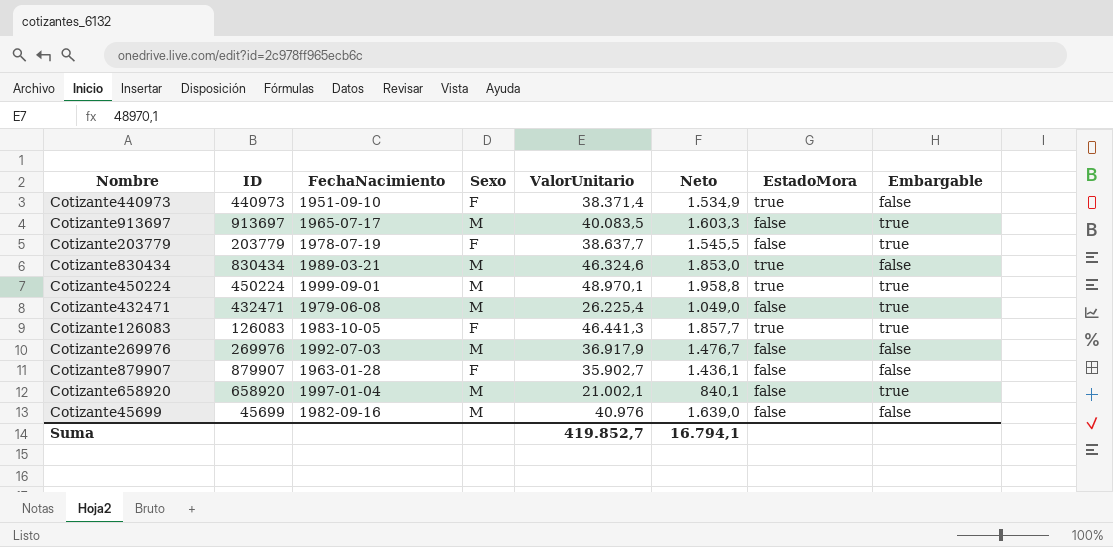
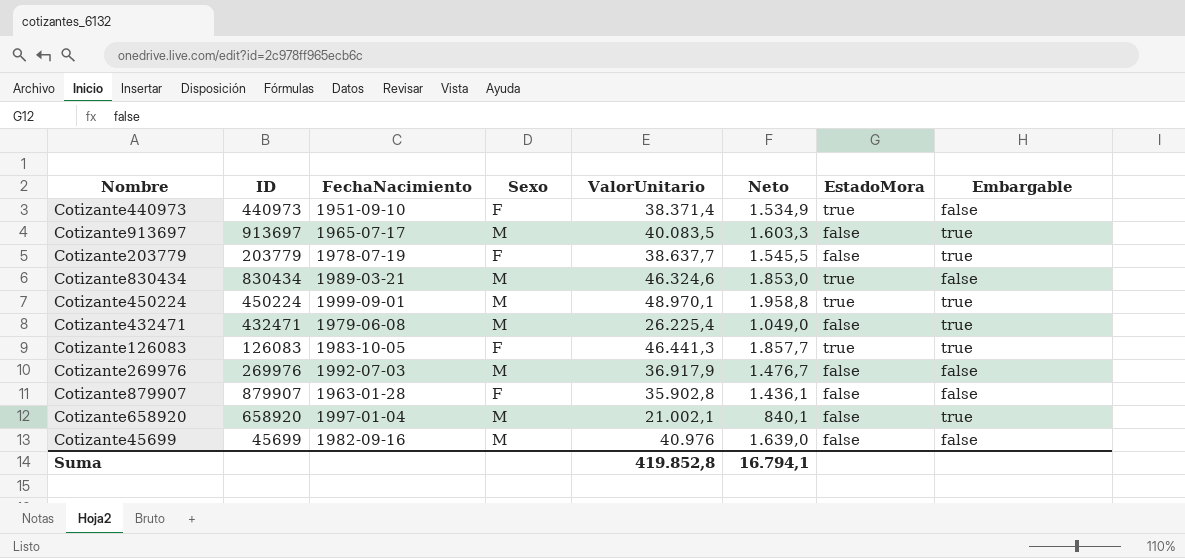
Cotizante879907 | ValorUnitario: 35.902,7 -> 35.902,8
Suma | ValorUnitario: 419.852,7 -> 419.852,8

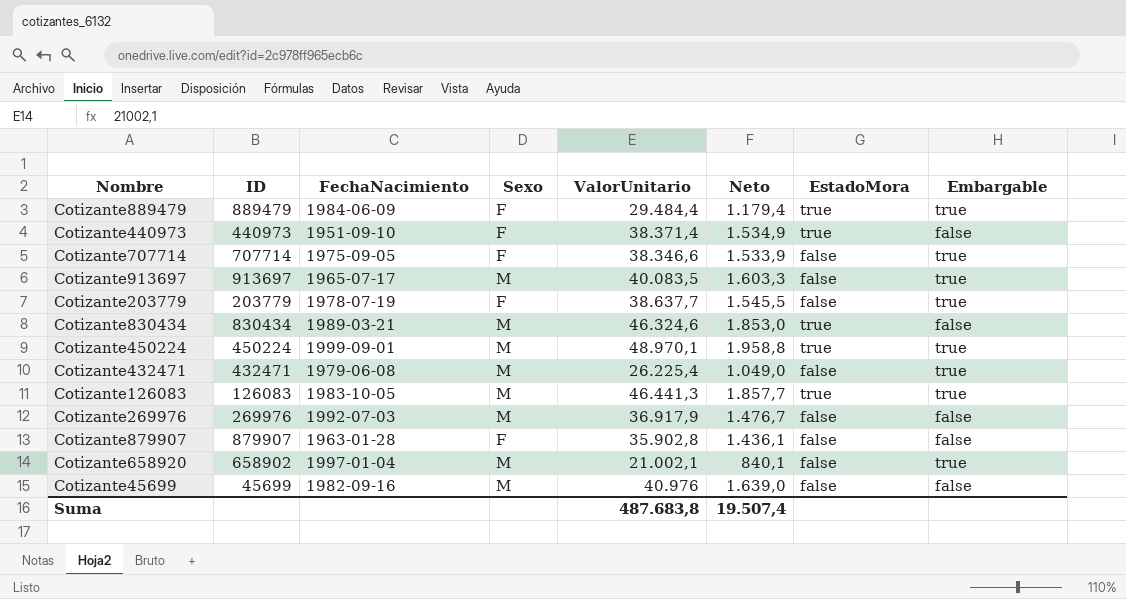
row Cotizante889479: none -> 889479 | 1984-06-09 | F | 29.484,4 | 1.179,4 | true | true
row Cotizante707714: none -> 707714 | 1975-09-05 | F | 38.346,6 | 1.533,9 | false | true
Cotizante126083 | Sexo: F -> M
Cotizante658920 | ID: 658920 -> 658902
Suma | ValorUnitario: 419.852,8 -> 487.683,8
Suma | Neto: 16.794,1 -> 19.507,4

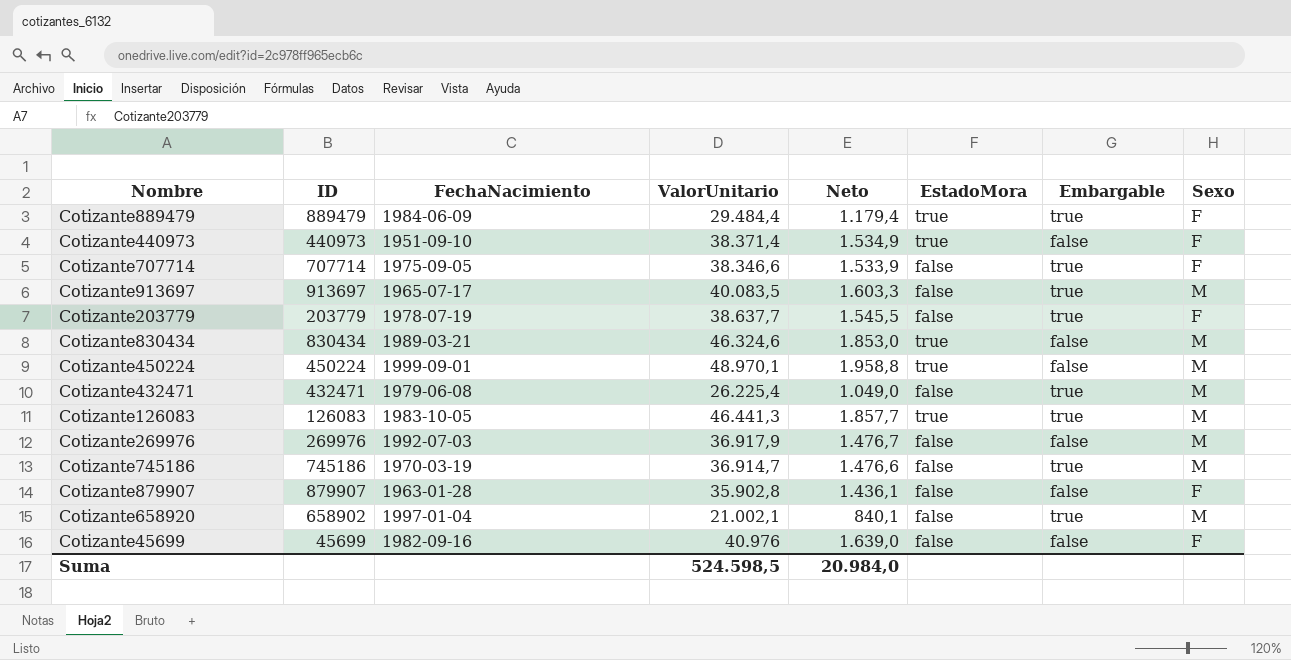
column Sexo | position: 4 -> 8
Cotizante450224 | Embargable: true -> false
row Cotizante745186: none -> 745186 | 1970-03-19 | 36.914,7 | 1.476,6 | false | true | M
Cotizante45699 | Sexo: M -> F
Suma | ValorUnitario: 487.683,8 -> 524.598,5
Suma | Neto: 19.507,4 -> 20.984,0

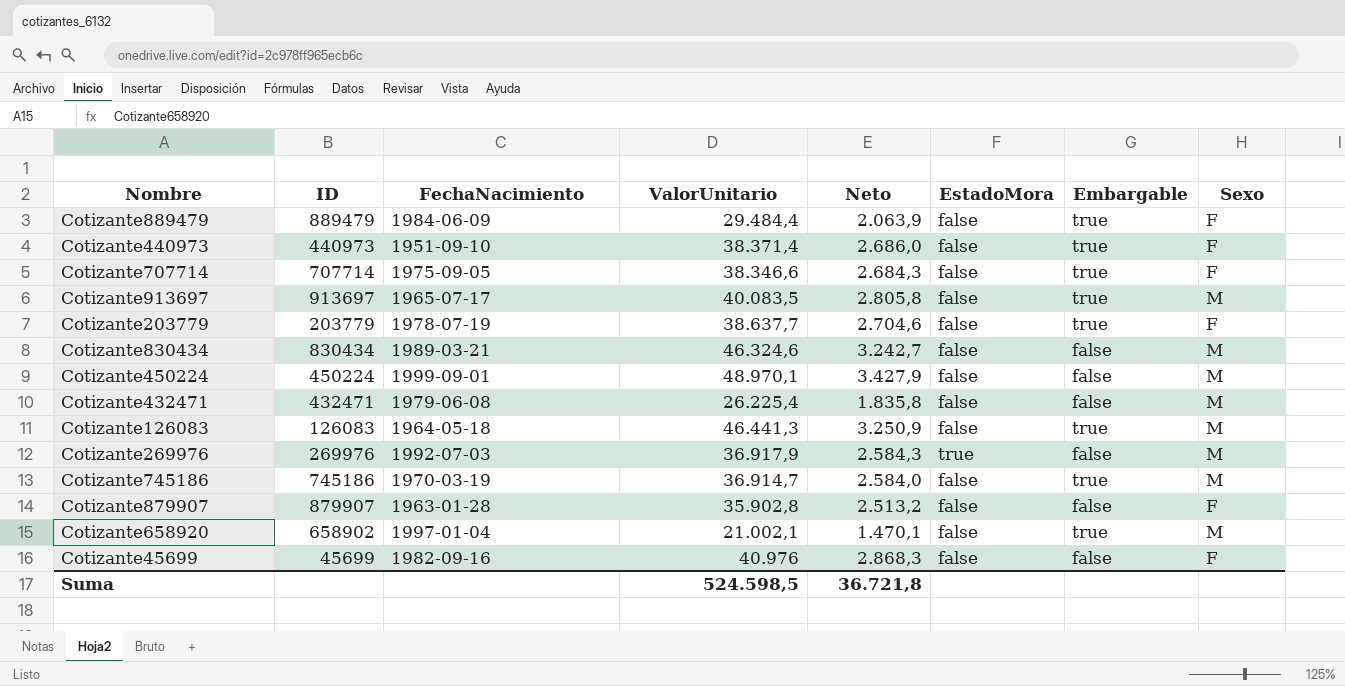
column Neto | formula: [ValorUnitario] * 0,04 -> [ValorUnitario] * 0,07
Cotizante889479 | EstadoMora: true -> false
Cotizante440973 | EstadoMora: true -> false
Cotizante440973 | Embargable: false -> true
Cotizante830434 | EstadoMora: true -> false
Cotizante450224 | EstadoMora: true -> false
Cotizante432471 | Embargable: true -> false
Cotizante126083 | FechaNacimiento: 1983-10-05 -> 1964-05-18
Cotizante126083 | EstadoMora: true -> false
Cotizante269976 | EstadoMora: false -> true
Suma | Neto: 20.984,0 -> 36.721,8

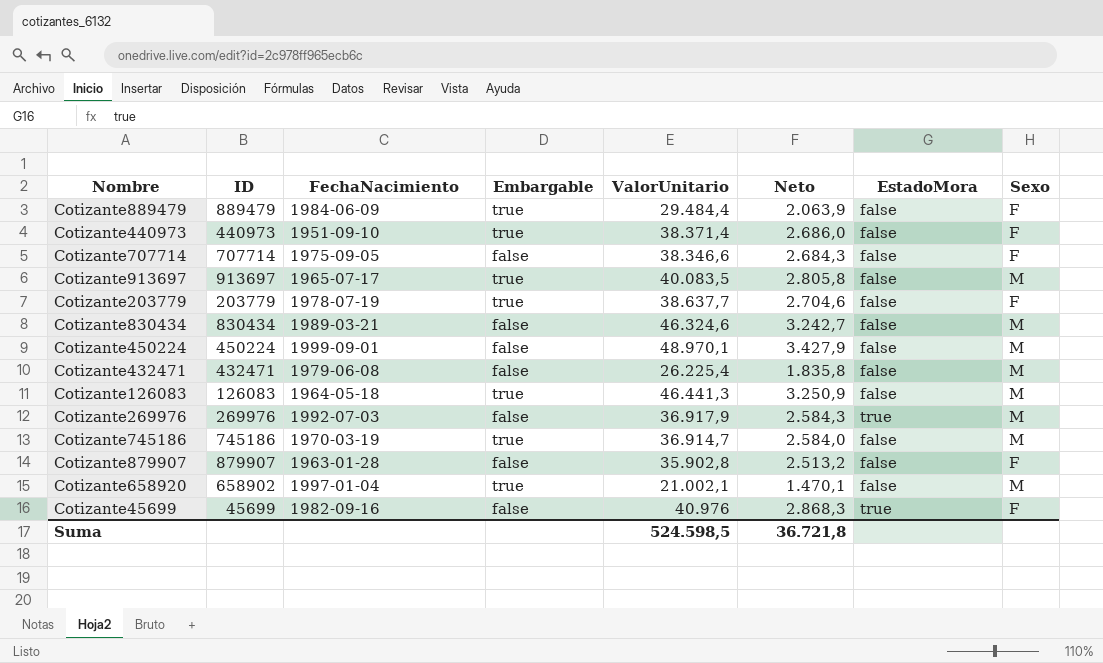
column Embargable | position: 7 -> 4
Cotizante707714 | Embargable: true -> false
Cotizante45699 | EstadoMora: false -> true

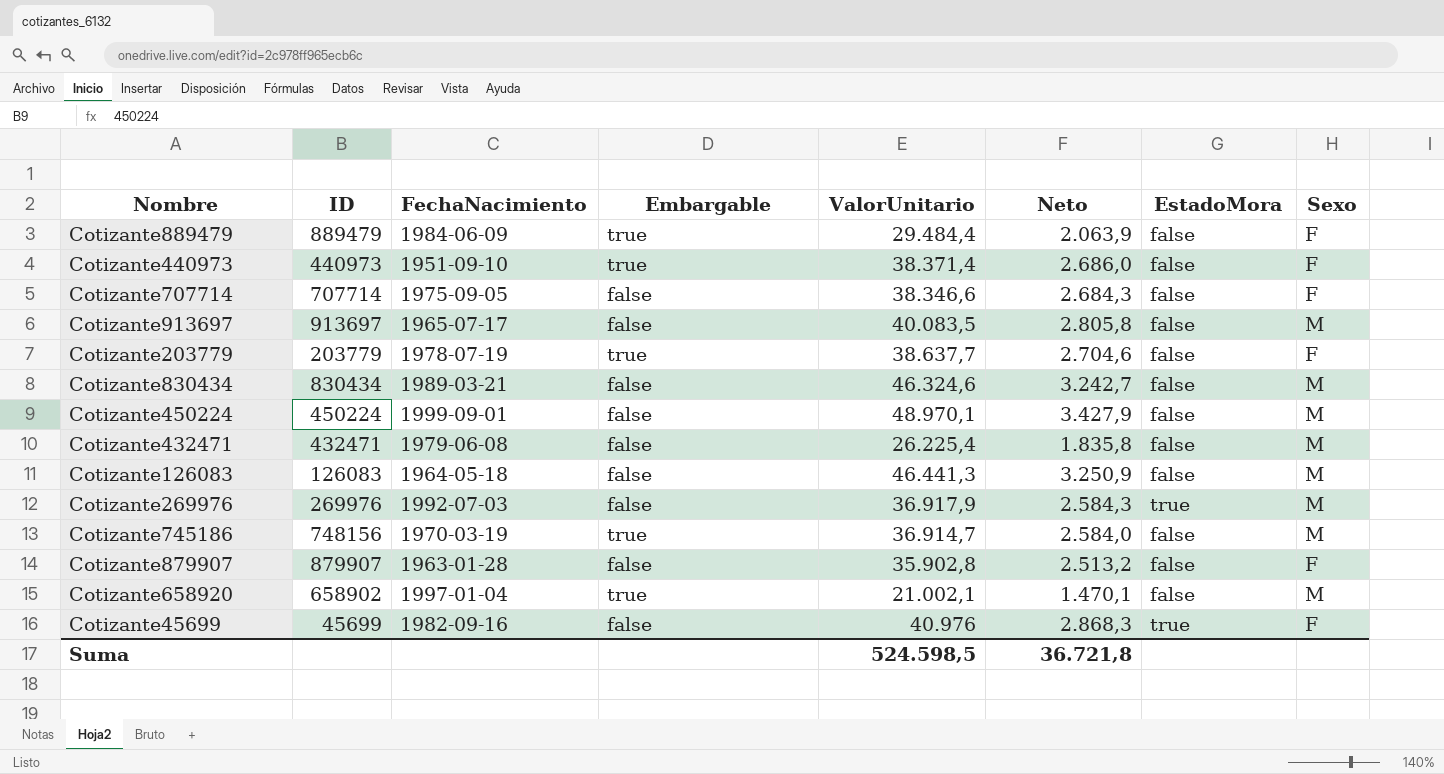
Cotizante913697 | Embargable: true -> false
Cotizante126083 | Embargable: true -> false
Cotizante745186 | ID: 745186 -> 748156

